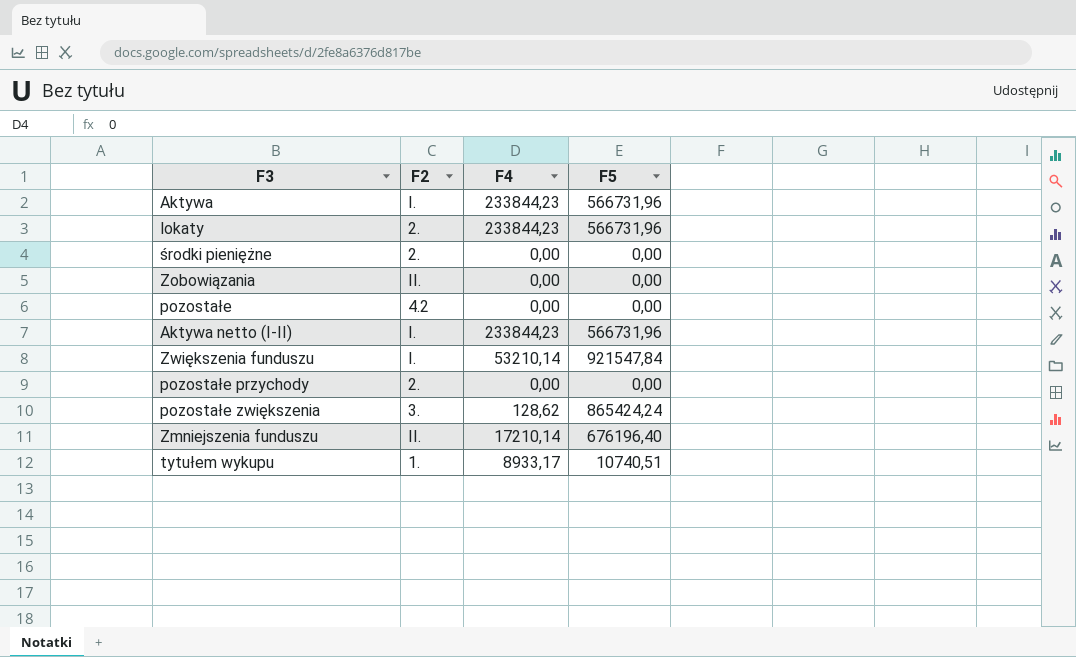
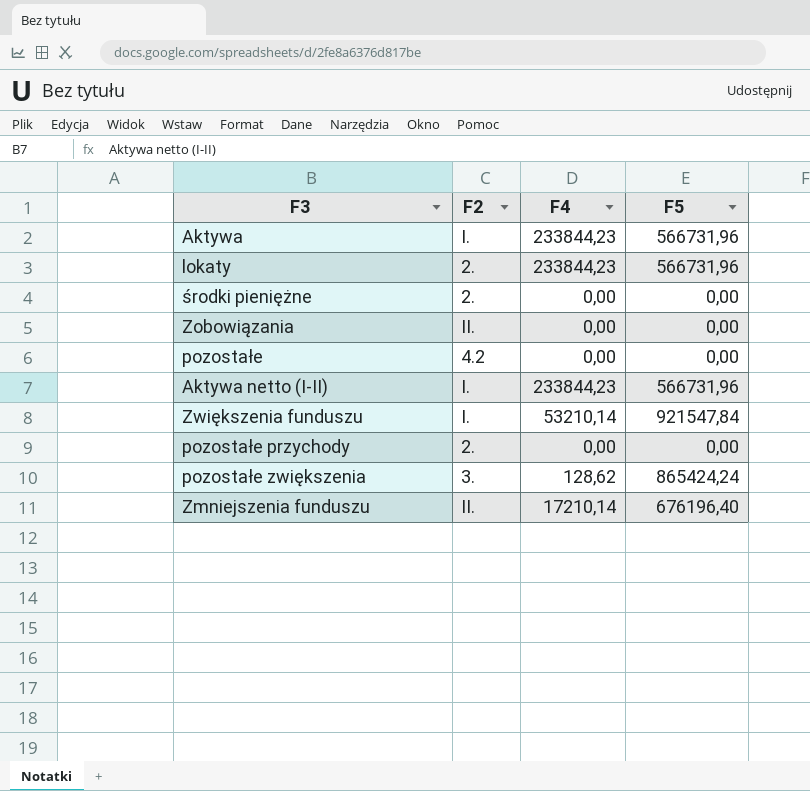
row tytułem wykupu: 1. | 8933,17 | 10740,51 -> none

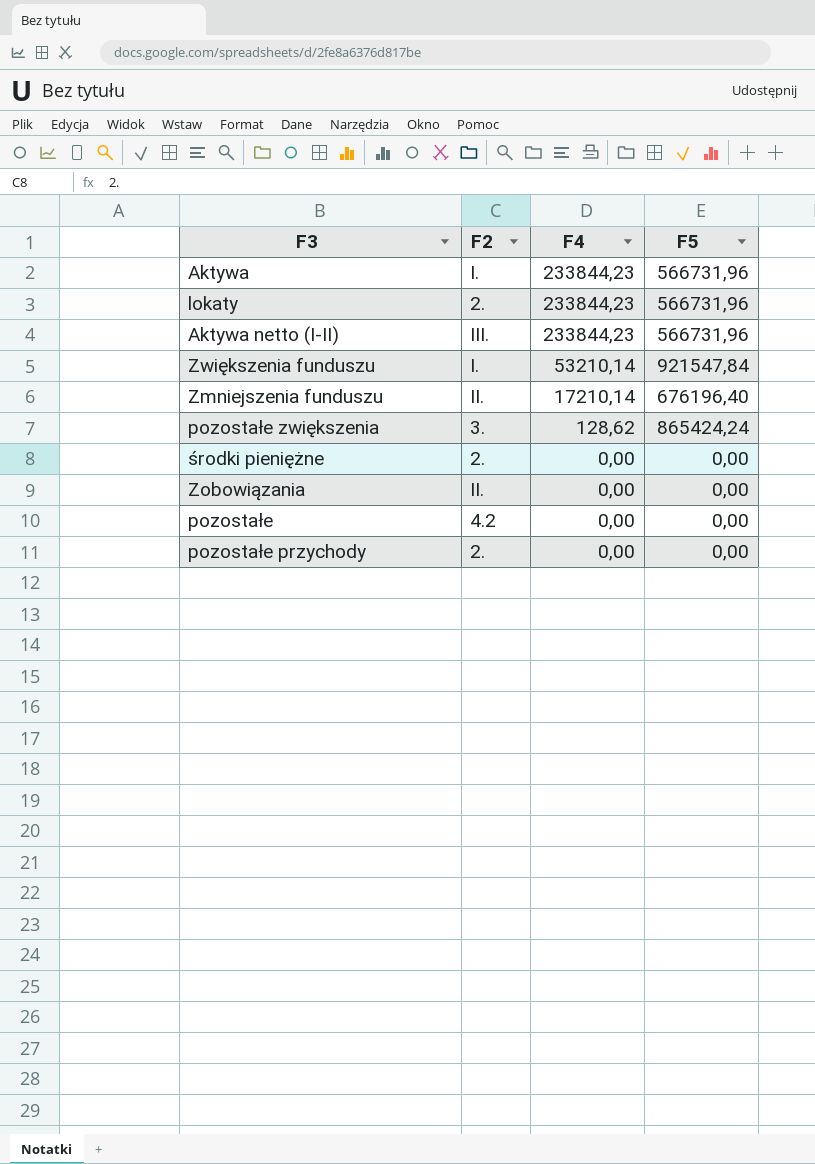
row order: none -> F4 descending
Aktywa netto (I-II) | F2: I. -> III.

